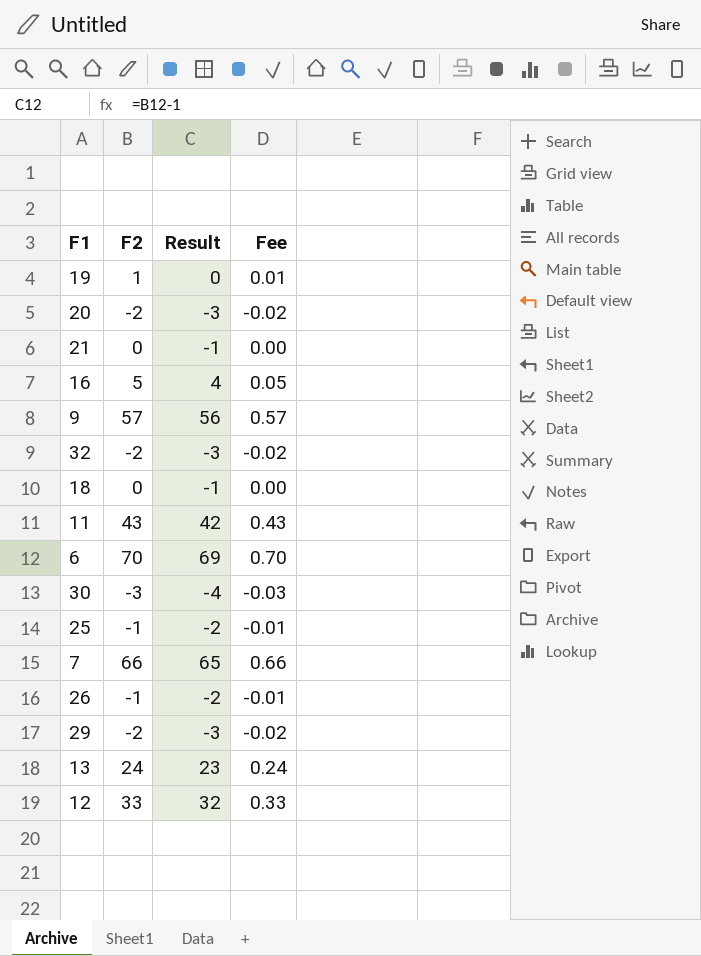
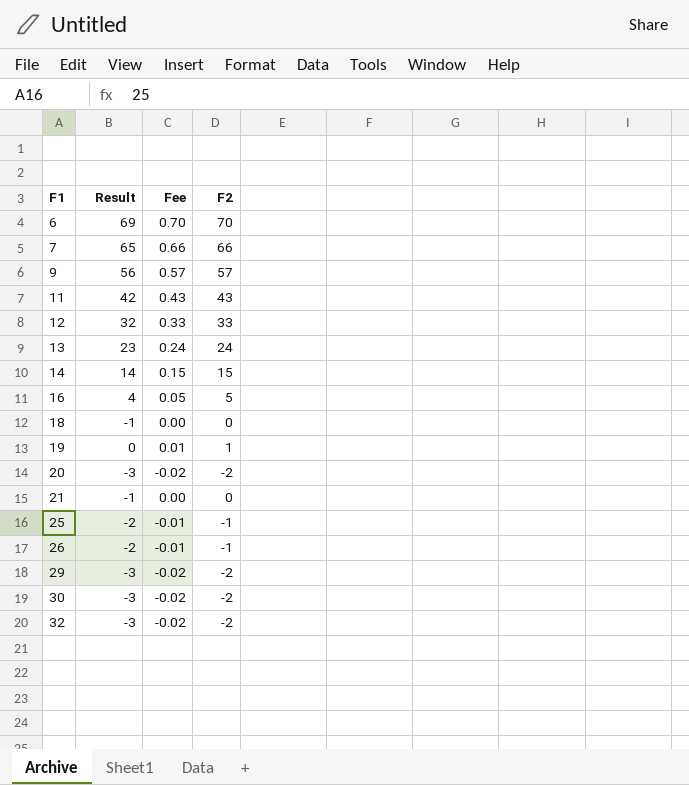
row order: none -> F1 ascending
column F2 | position: 2 -> 4
row 14: none -> 14 | 0.15 | 15
30 | Result: -4 -> -3
30 | Fee: -0.03 -> -0.02
30 | F2: -3 -> -2

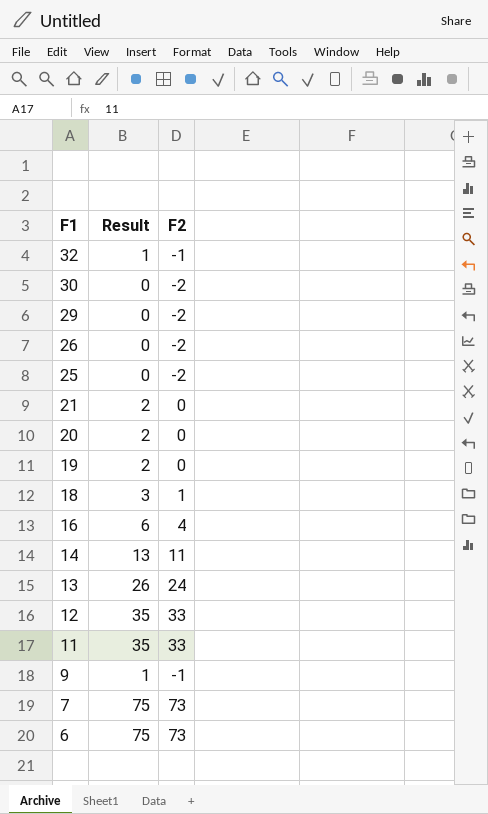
row order: F1 ascending -> F1 descending
column Fee | formula: [F2] * 0.01 -> none
column Result | formula: [F2] - 1 -> [F2] + 2
32 | F2: -2 -> -1
26 | F2: -1 -> -2
25 | F2: -1 -> -2
20 | F2: -2 -> 0
19 | F2: 1 -> 0
18 | F2: 0 -> 1
16 | F2: 5 -> 4
14 | F2: 15 -> 11
11 | F2: 43 -> 33
9 | F2: 57 -> -1
7 | F2: 66 -> 73
6 | F2: 70 -> 73

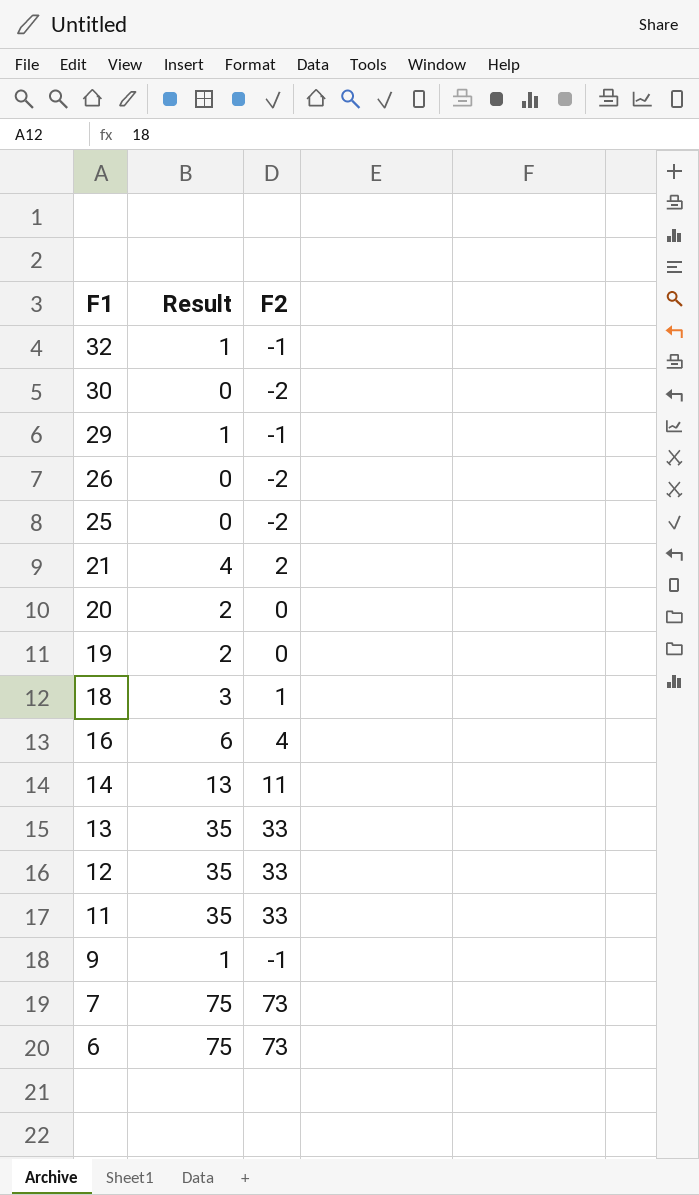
29 | Result: 0 -> 1
29 | F2: -2 -> -1
21 | Result: 2 -> 4
21 | F2: 0 -> 2
13 | Result: 26 -> 35
13 | F2: 24 -> 33

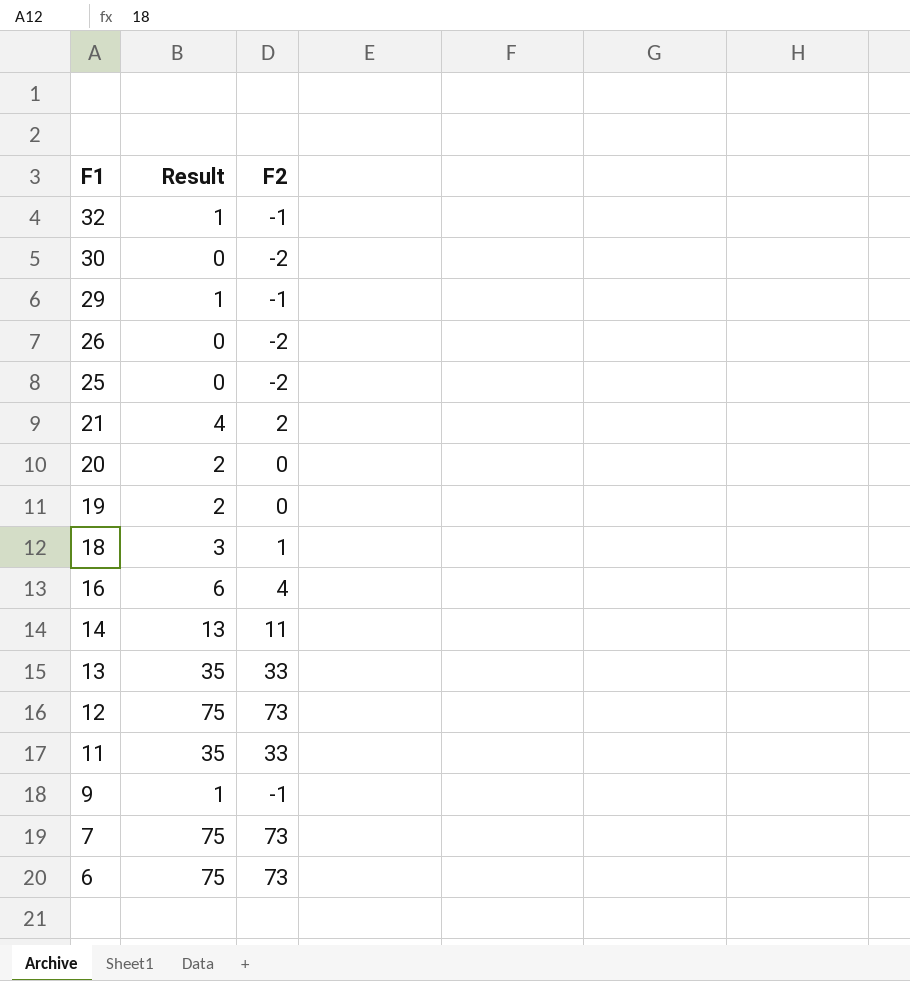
12 | Result: 35 -> 75
12 | F2: 33 -> 73

